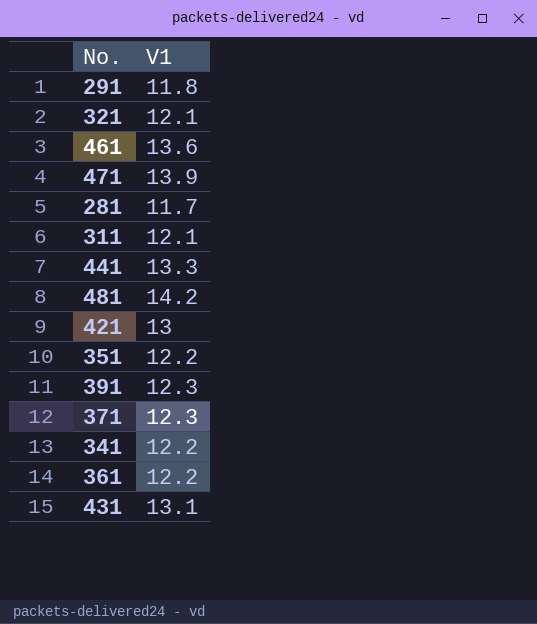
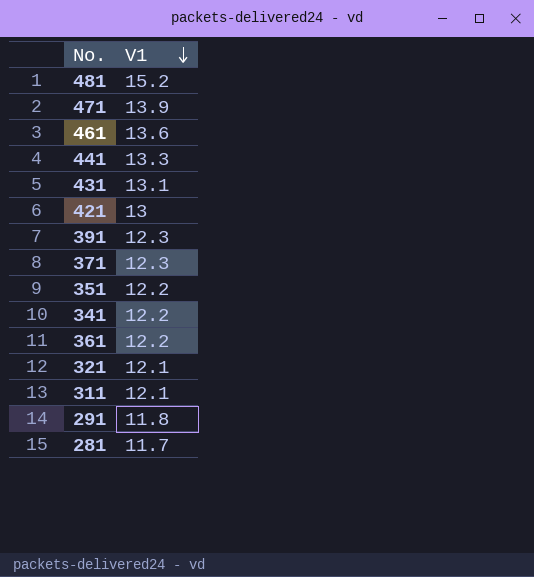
row order: none -> V1 descending
481 | V1: 14.2 -> 15.2

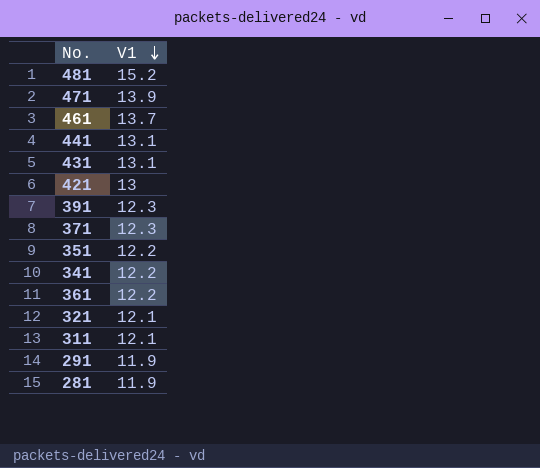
461 | V1: 13.6 -> 13.7
441 | V1: 13.3 -> 13.1
291 | V1: 11.8 -> 11.9
281 | V1: 11.7 -> 11.9

